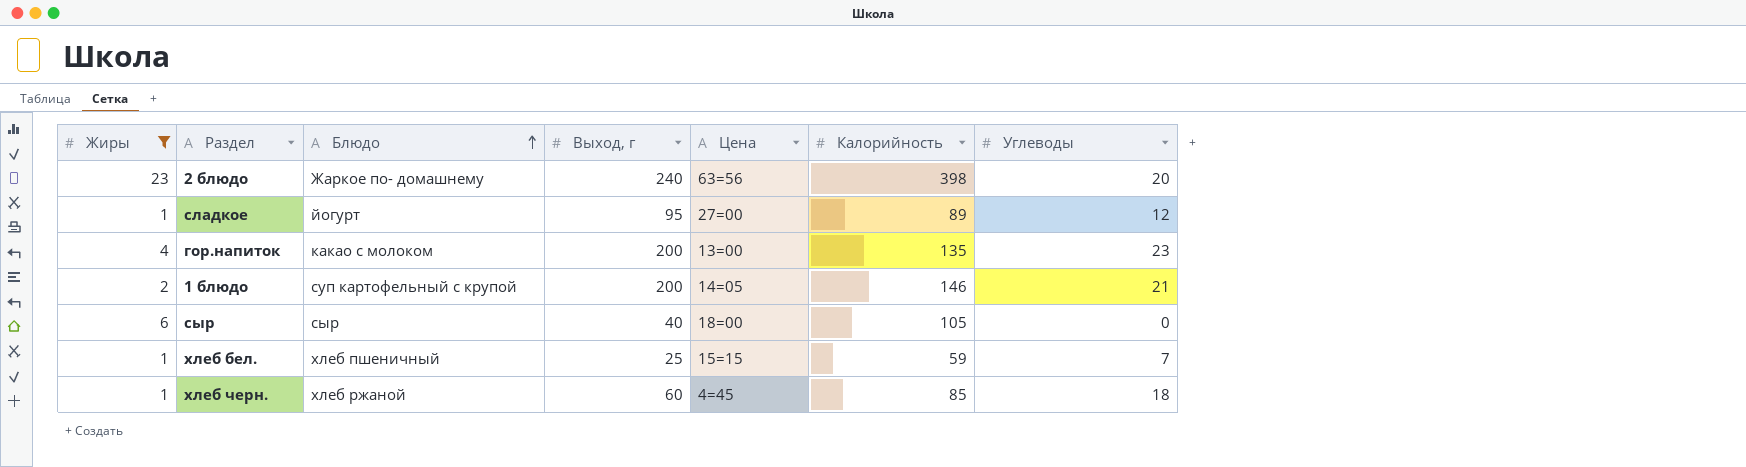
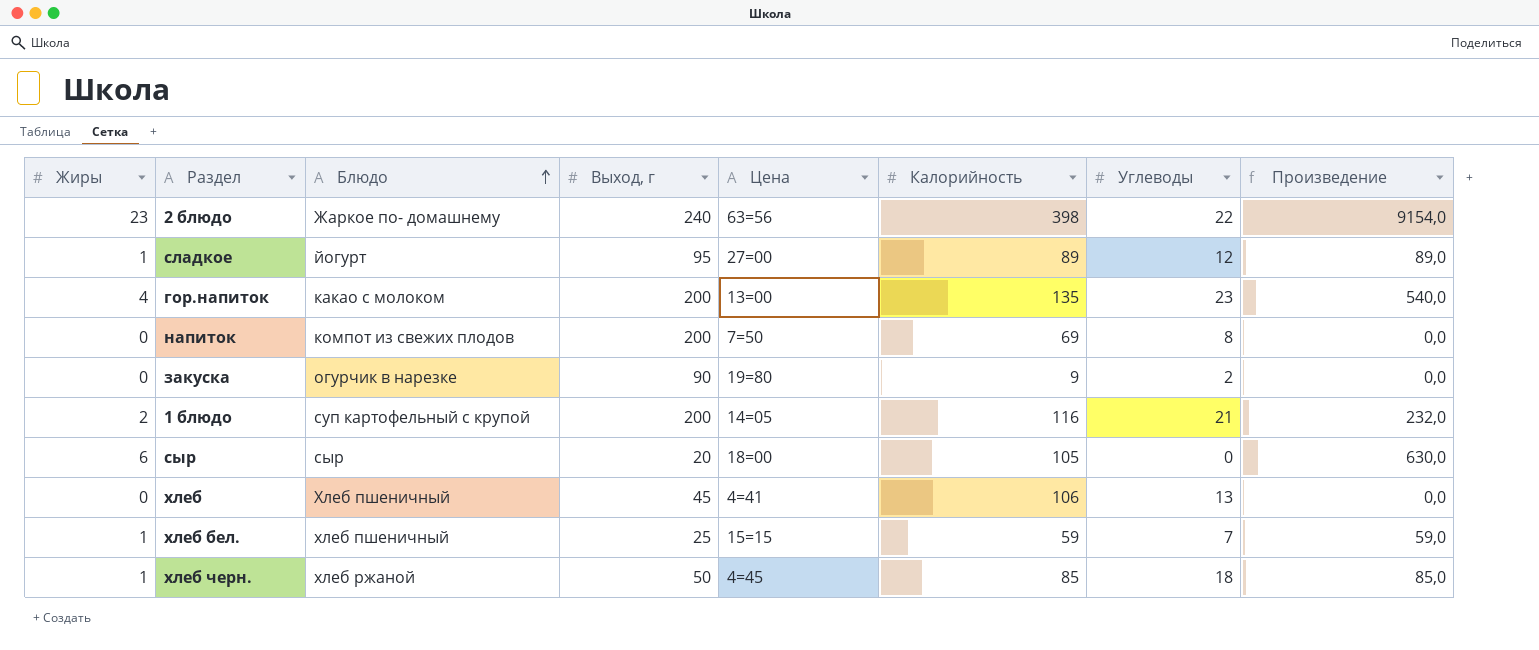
filter: Жиры != 0 -> none
column Произведение | formula: none -> [Жиры] * [Калорийность]
2 блюдо | Углеводы: 20 -> 22
1 блюдо | Калорийность: 146 -> 116
сыр | Выход, г: 40 -> 20
хлеб черн. | Выход, г: 60 -> 50

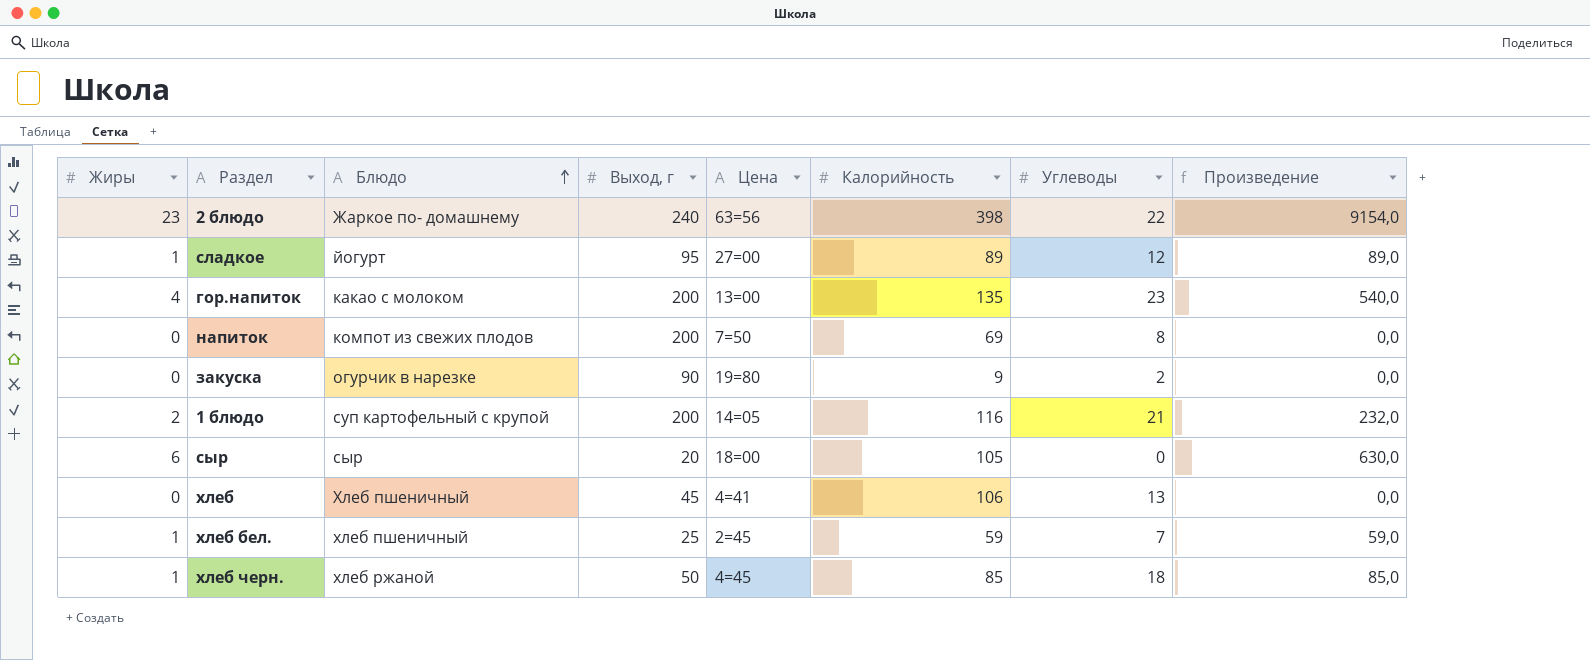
хлеб бел. | Цена: 15=15 -> 2=45

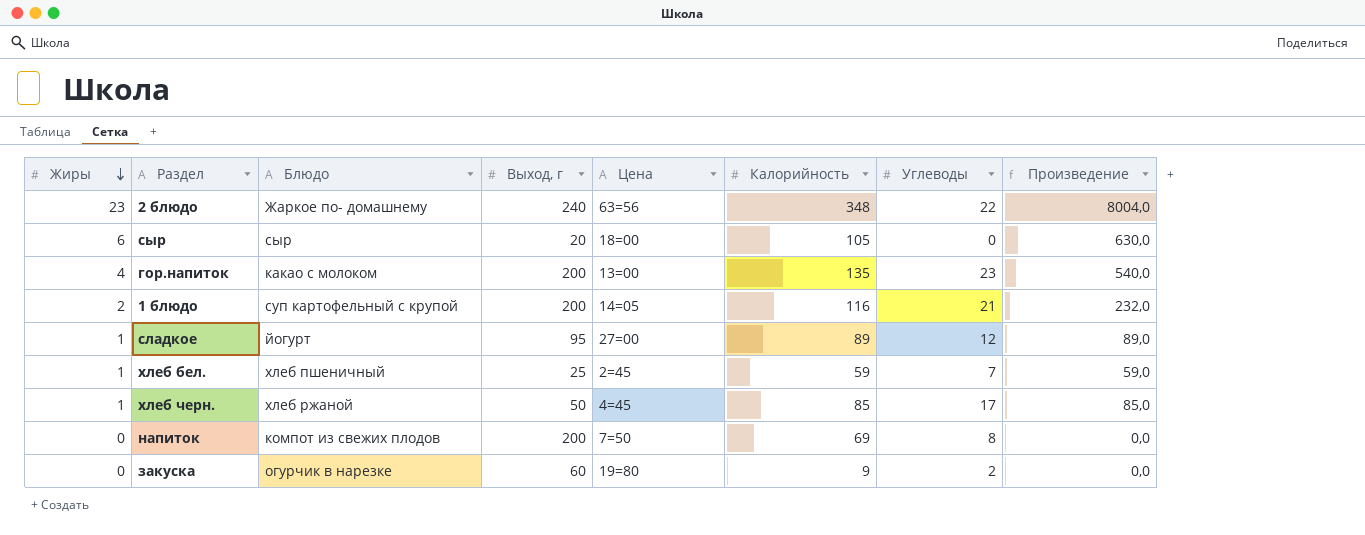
row order: Блюдо ascending -> Жиры descending
row хлеб: 0 | Хлеб пшеничный | 45 | 4=41 | 106 | 13 | 0,0 -> none
2 блюдо | Калорийность: 398 -> 348
2 блюдо | Произведение: 9154,0 -> 8004,0
хлеб черн. | Углеводы: 18 -> 17
закуска | Выход, г: 90 -> 60

